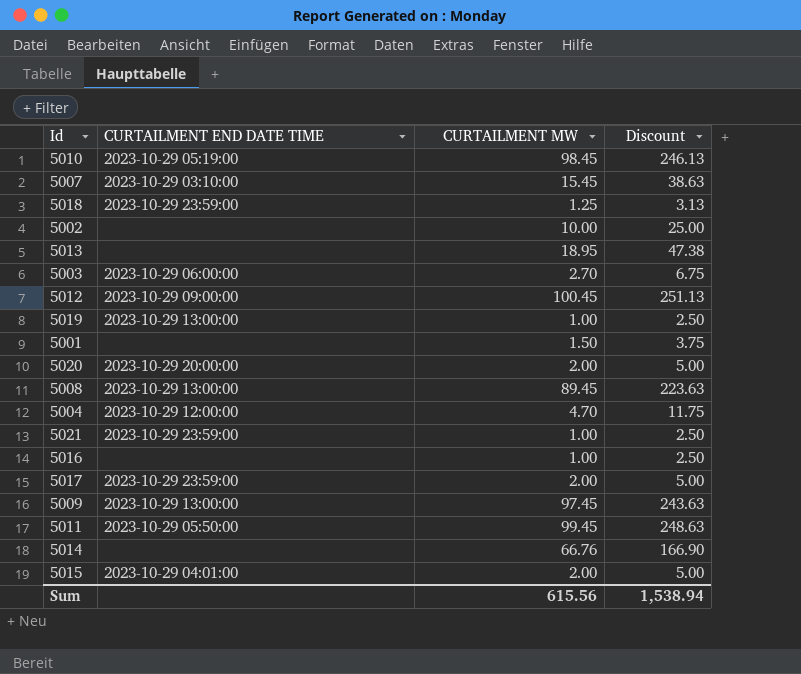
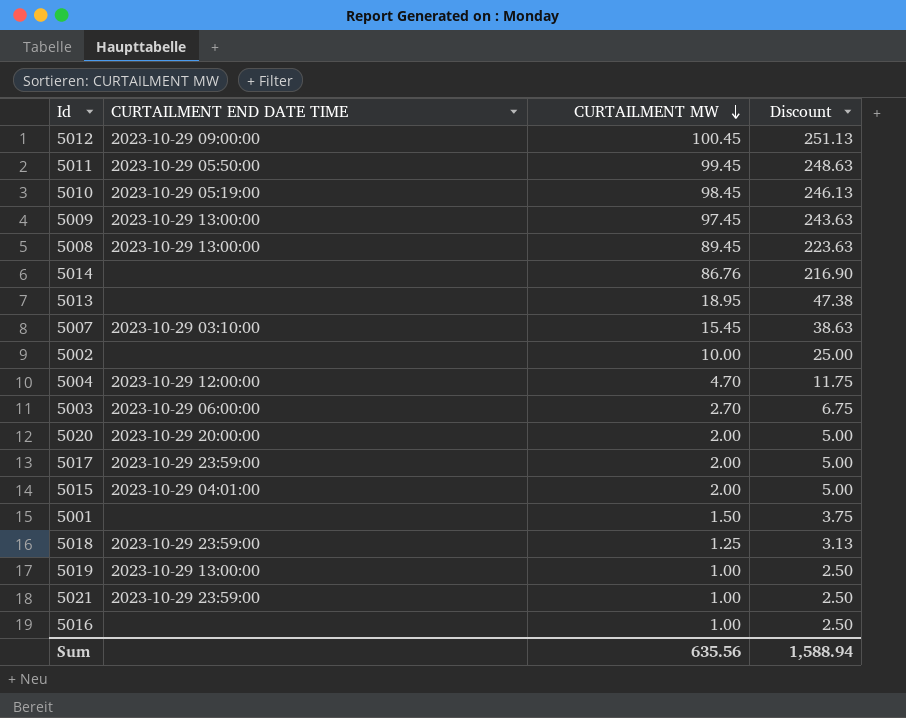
row order: none -> CURTAILMENT MW descending
5014 | CURTAILMENT MW: 66.76 -> 86.76
5014 | Discount: 166.90 -> 216.90
Sum | CURTAILMENT MW: 615.56 -> 635.56
Sum | Discount: 1,538.94 -> 1,588.94

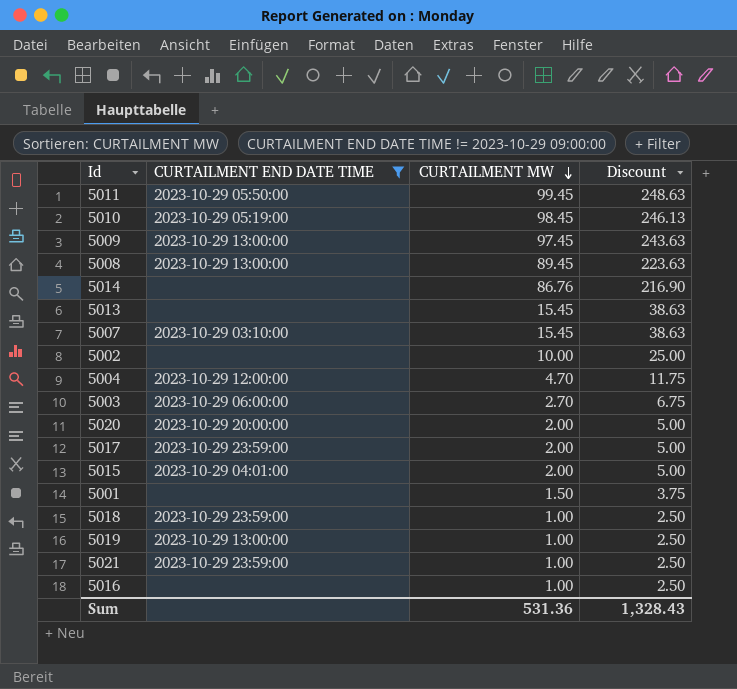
filter: none -> CURTAILMENT END DATE TIME != 2023-10-29 09:00:00
5013 | CURTAILMENT MW: 18.95 -> 15.45
5013 | Discount: 47.38 -> 38.63
5018 | CURTAILMENT MW: 1.25 -> 1.00
5018 | Discount: 3.13 -> 2.50
Sum | CURTAILMENT MW: 635.56 -> 531.36
Sum | Discount: 1,588.94 -> 1,328.43

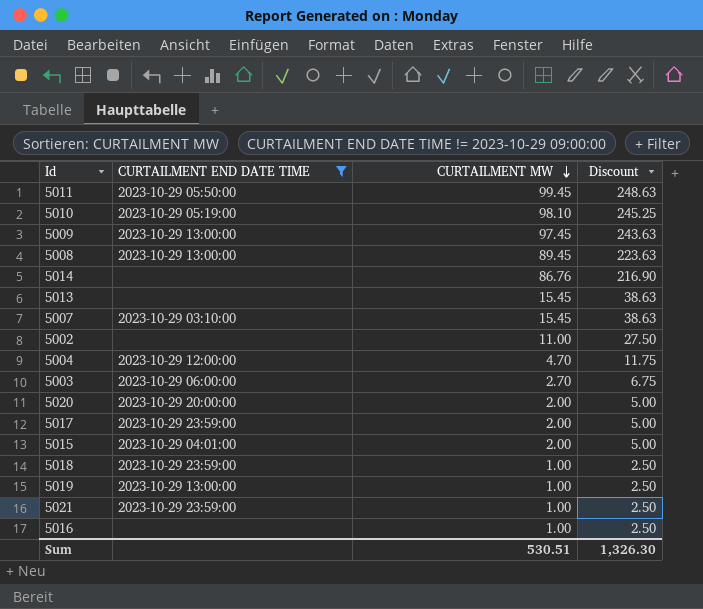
row 5001: none | 1.50 | 3.75 -> none
5010 | CURTAILMENT MW: 98.45 -> 98.10
5010 | Discount: 246.13 -> 245.25
5002 | CURTAILMENT MW: 10.00 -> 11.00
5002 | Discount: 25.00 -> 27.50
Sum | CURTAILMENT MW: 531.36 -> 530.51
Sum | Discount: 1,328.43 -> 1,326.30

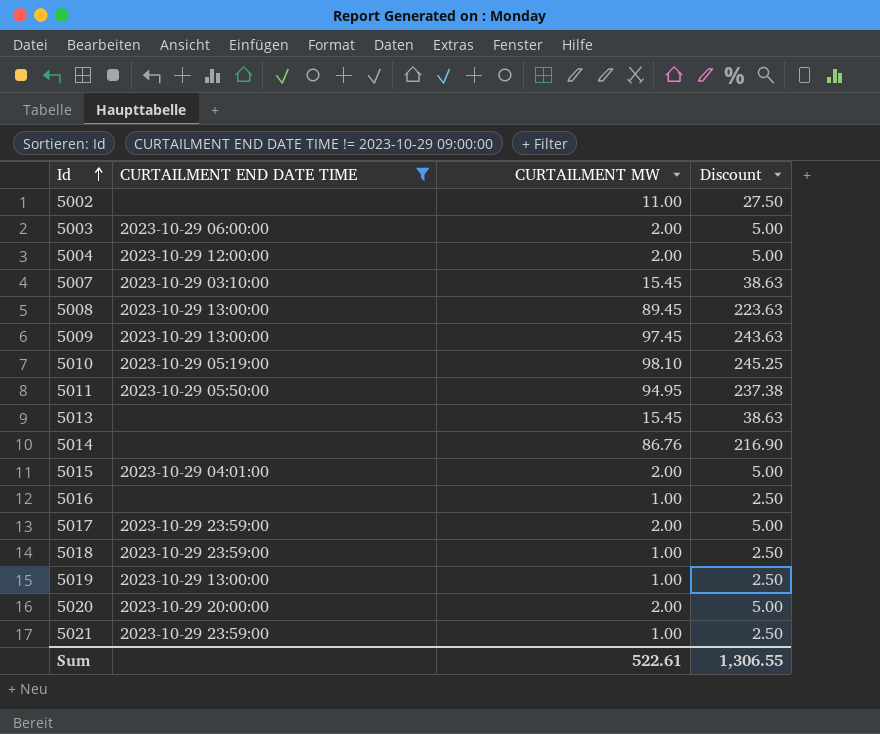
row order: CURTAILMENT MW descending -> Id ascending
5003 | CURTAILMENT MW: 2.70 -> 2.00
5003 | Discount: 6.75 -> 5.00
5004 | CURTAILMENT MW: 4.70 -> 2.00
5004 | Discount: 11.75 -> 5.00
5011 | CURTAILMENT MW: 99.45 -> 94.95
5011 | Discount: 248.63 -> 237.38
Sum | CURTAILMENT MW: 530.51 -> 522.61
Sum | Discount: 1,326.30 -> 1,306.55

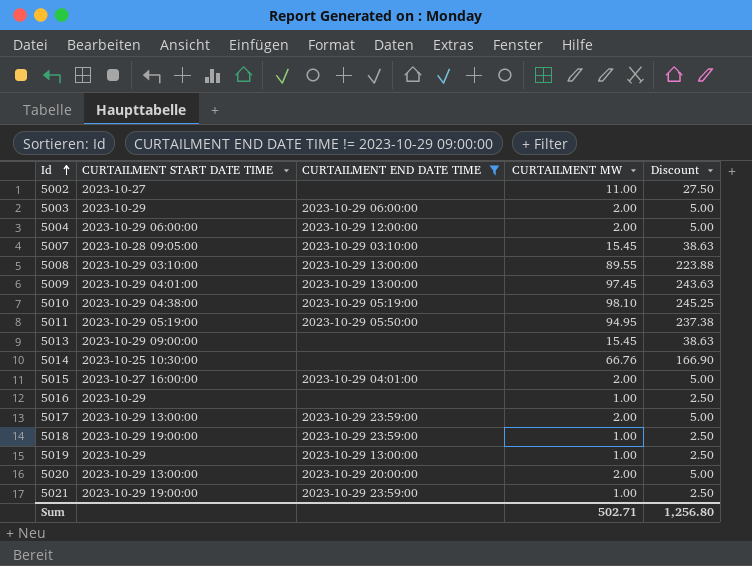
column CURTAILMENT START DATE TIME | position: none -> 2
5008 | CURTAILMENT MW: 89.45 -> 89.55
5008 | Discount: 223.63 -> 223.88
5014 | CURTAILMENT MW: 86.76 -> 66.76
5014 | Discount: 216.90 -> 166.90
Sum | CURTAILMENT MW: 522.61 -> 502.71
Sum | Discount: 1,306.55 -> 1,256.80

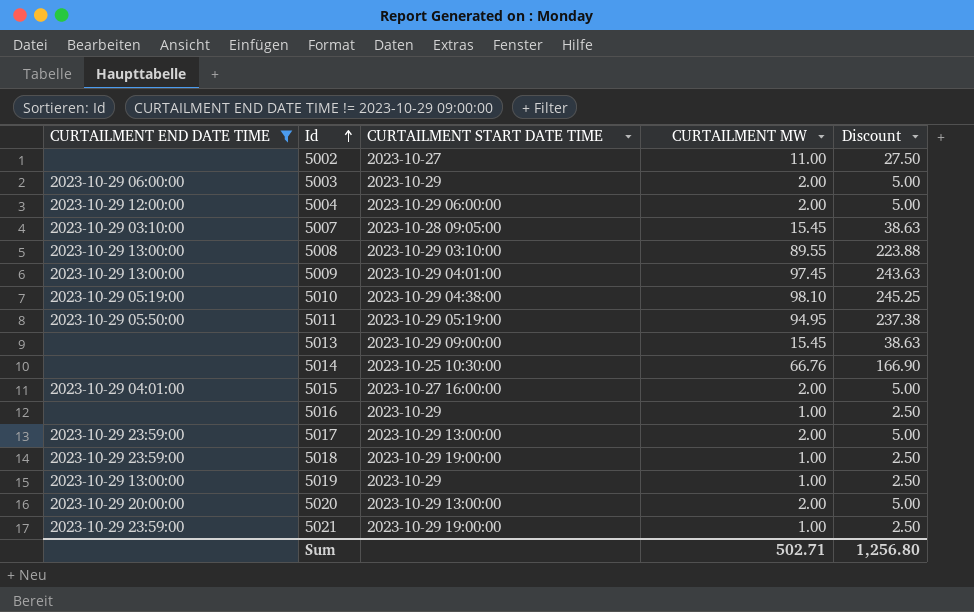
column CURTAILMENT END DATE TIME | position: 3 -> 1

